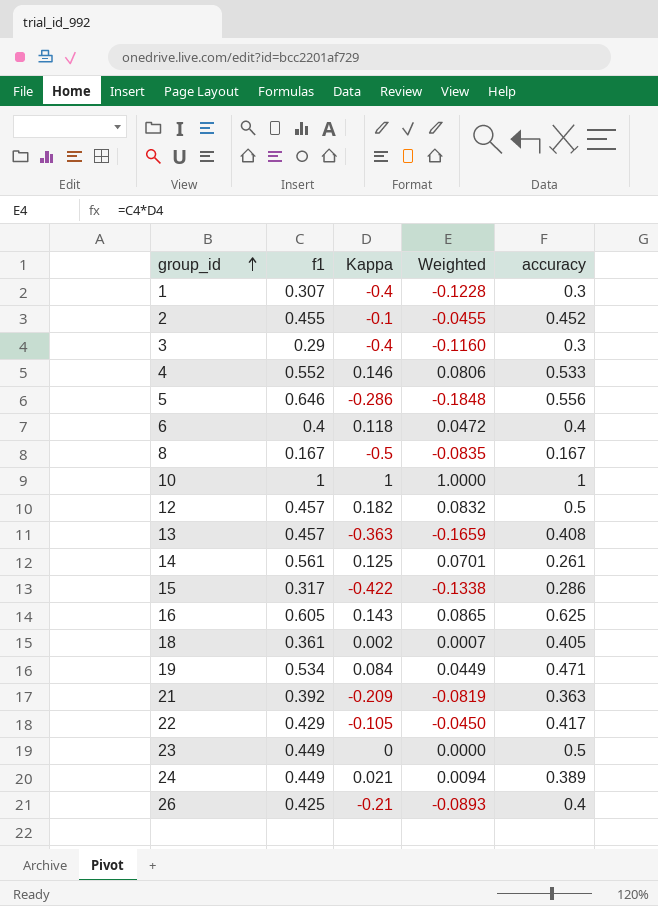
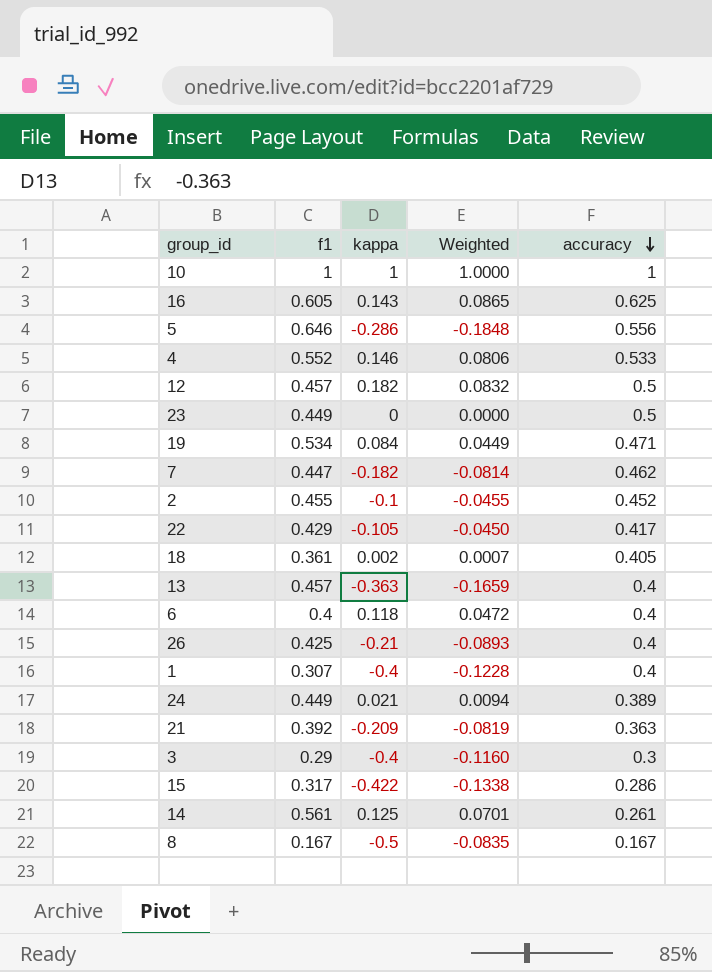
row order: group_id ascending -> accuracy descending
column name: Kappa -> kappa
row 7: none -> 0.447 | -0.182 | -0.0814 | 0.462
13 | accuracy: 0.408 -> 0.4
1 | accuracy: 0.3 -> 0.4

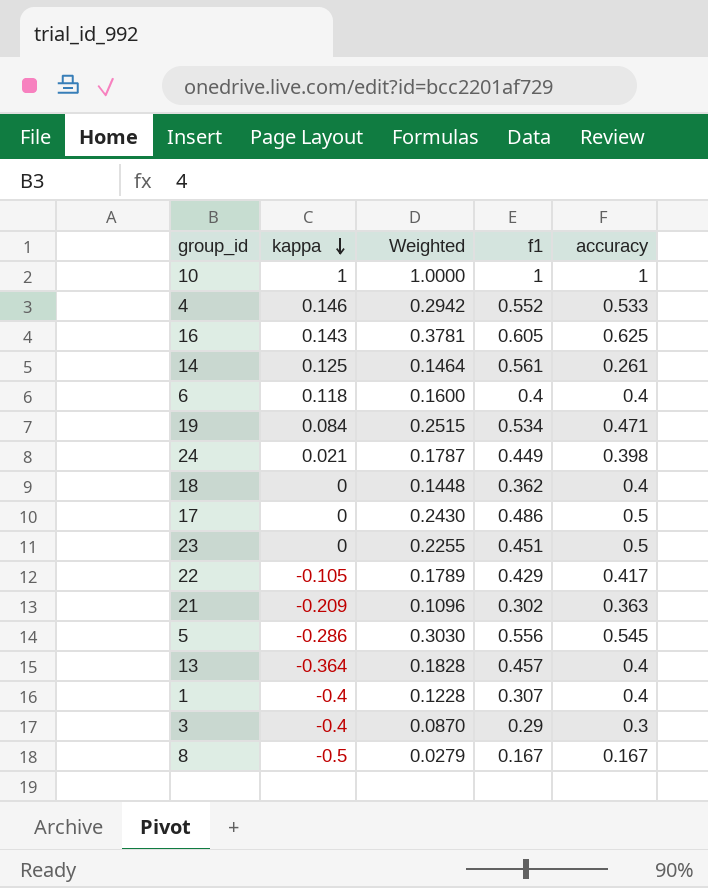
row order: accuracy descending -> kappa descending
column Weighted | formula: [f1] * [kappa] -> [f1] * [accuracy]
column f1 | position: 2 -> 4
row 12: 0.457 | 0.182 | 0.0832 | 0.5 -> none
row 7: 0.447 | -0.182 | -0.0814 | 0.462 -> none
row 2: 0.455 | -0.1 | -0.0455 | 0.452 -> none
row 26: 0.425 | -0.21 | -0.0893 | 0.4 -> none
row 15: 0.317 | -0.422 | -0.1338 | 0.286 -> none
24 | accuracy: 0.389 -> 0.398
18 | kappa: 0.002 -> 0
18 | f1: 0.361 -> 0.362
18 | accuracy: 0.405 -> 0.4
row 17: none -> 0 | 0.2430 | 0.486 | 0.5
23 | f1: 0.449 -> 0.451
21 | f1: 0.392 -> 0.302
5 | f1: 0.646 -> 0.556
5 | accuracy: 0.556 -> 0.545
13 | kappa: -0.363 -> -0.364

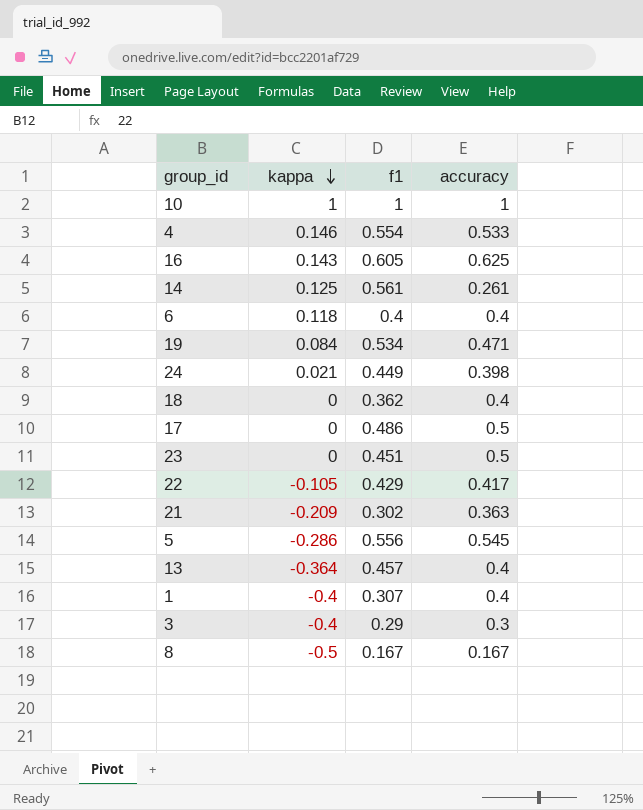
column Weighted | formula: [f1] * [accuracy] -> none
4 | f1: 0.552 -> 0.554

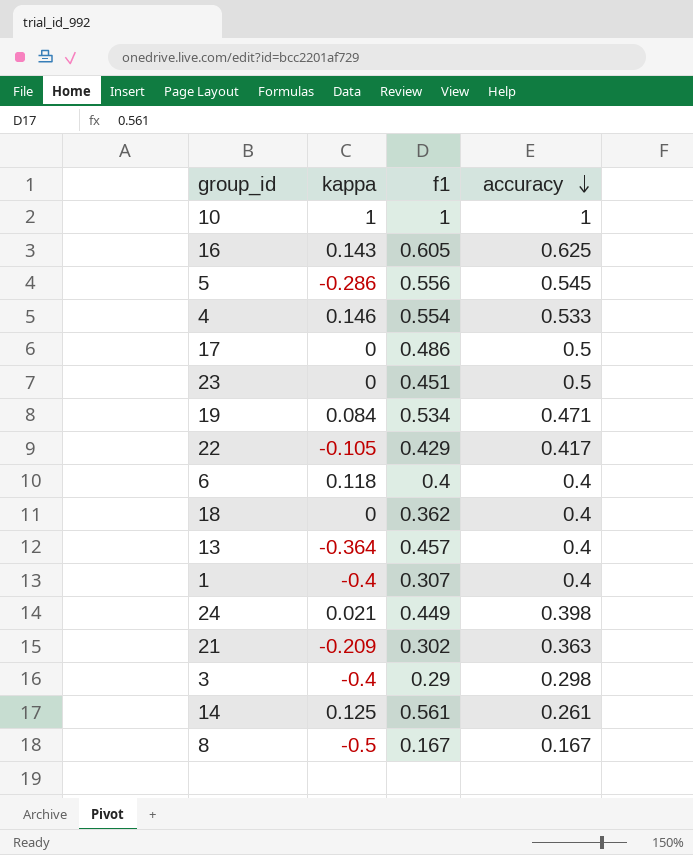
row order: kappa descending -> accuracy descending
3 | accuracy: 0.3 -> 0.298

